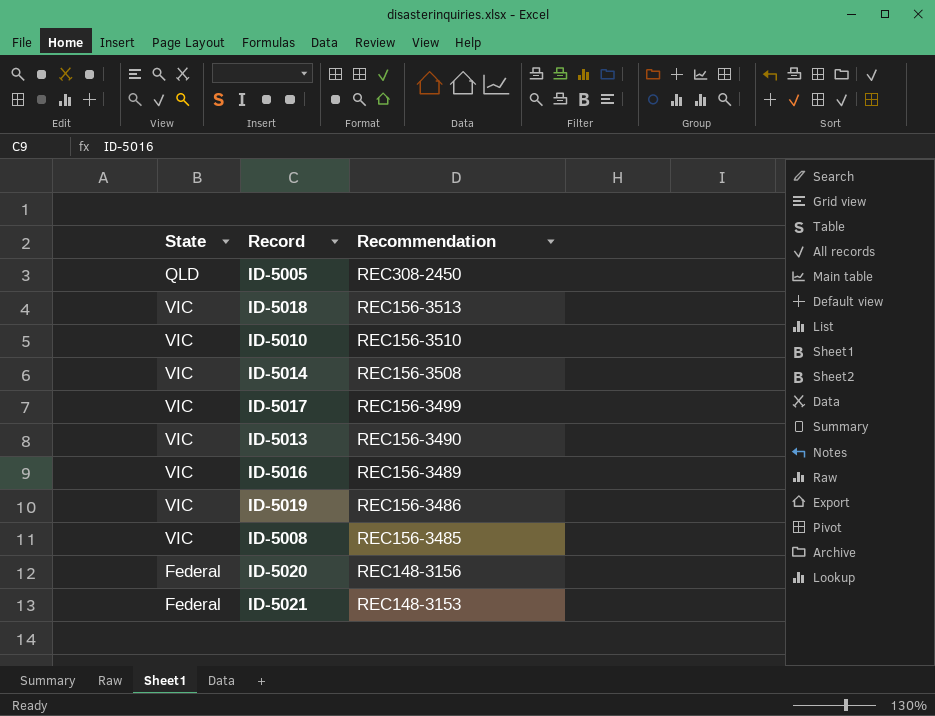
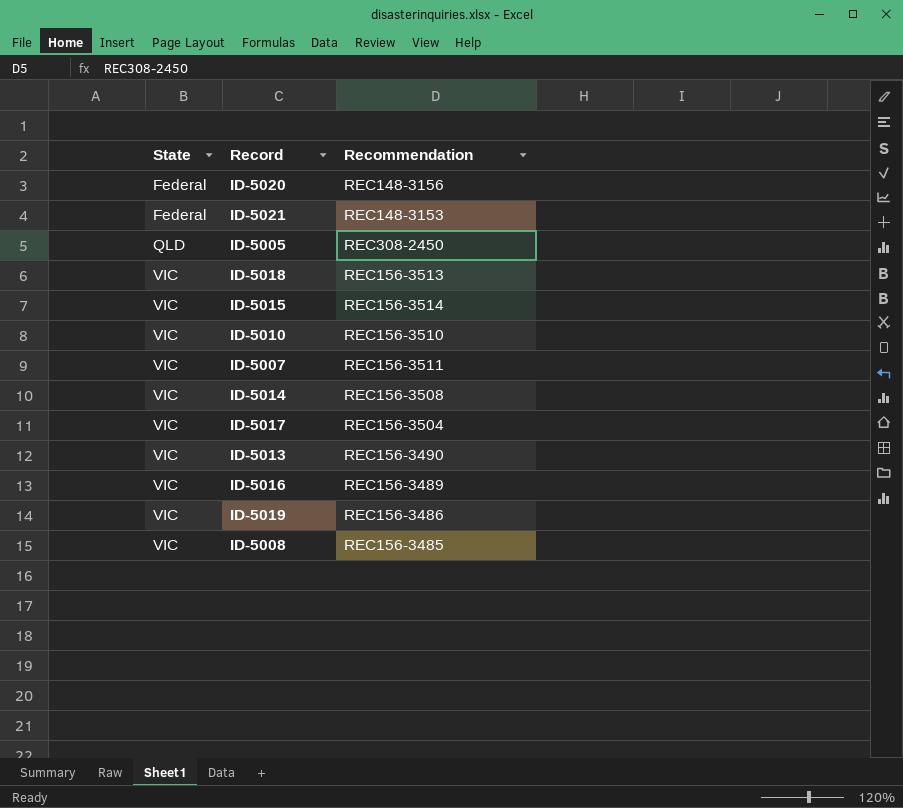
row order: Recommendation descending -> State ascending
row ID-5015: none -> VIC | REC156-3514
row ID-5007: none -> VIC | REC156-3511
ID-5017 | Recommendation: REC156-3499 -> REC156-3504

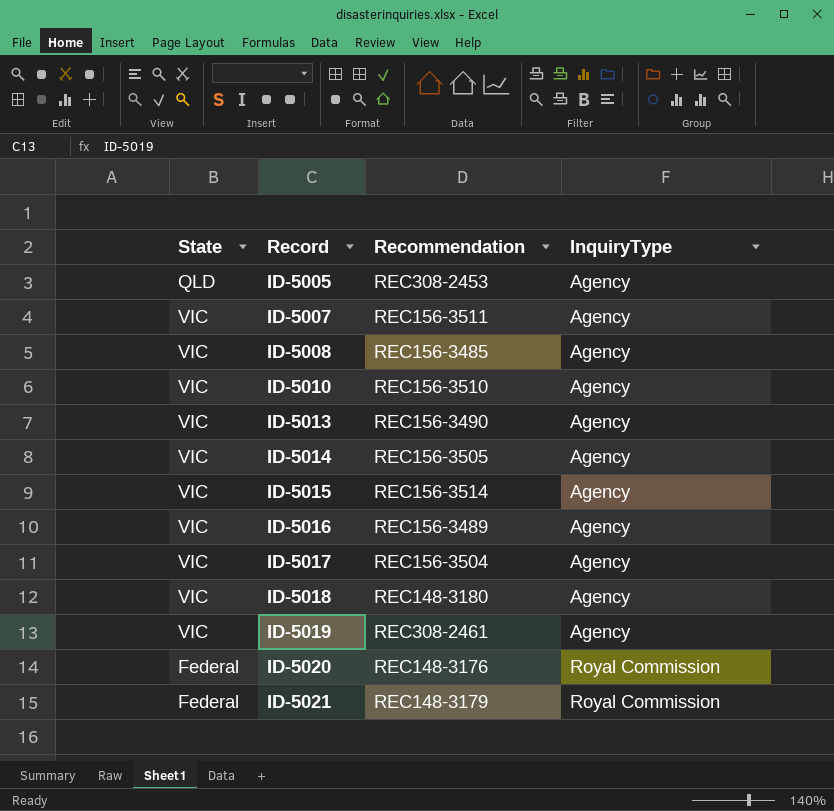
row order: State ascending -> Record ascending
column InquiryType | position: none -> 4
ID-5005 | Recommendation: REC308-2450 -> REC308-2453
ID-5014 | Recommendation: REC156-3508 -> REC156-3505
ID-5018 | Recommendation: REC156-3513 -> REC148-3180
ID-5019 | Recommendation: REC156-3486 -> REC308-2461
ID-5020 | Recommendation: REC148-3156 -> REC148-3176
ID-5021 | Recommendation: REC148-3153 -> REC148-3179

